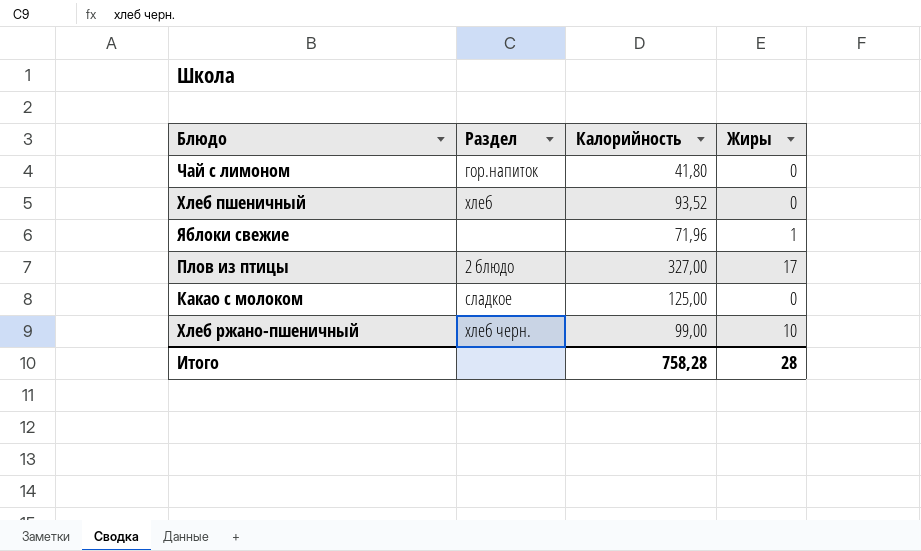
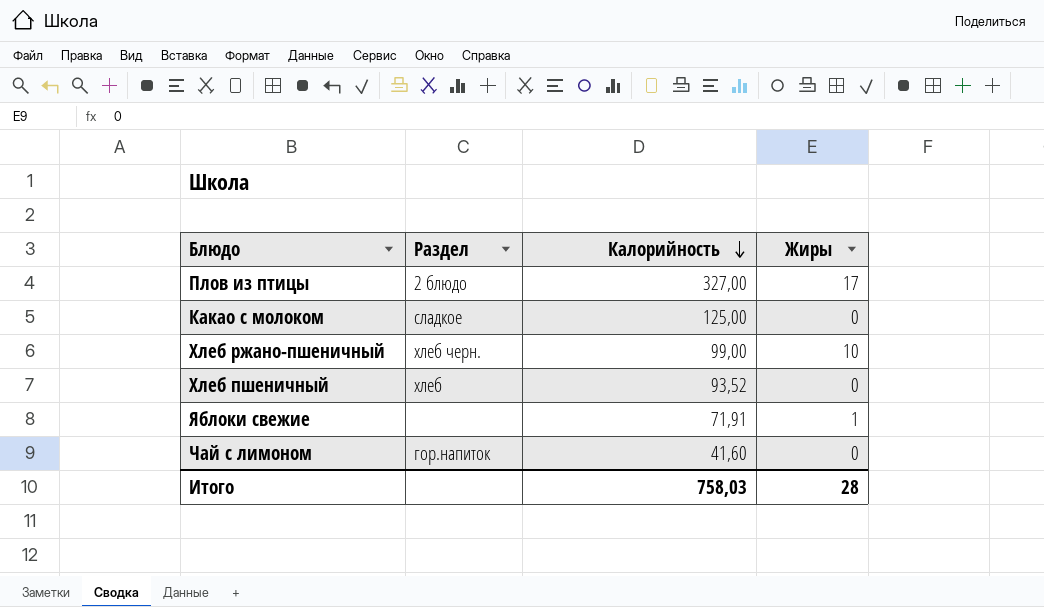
row order: none -> Калорийность descending
Яблоки свежие | Калорийность: 71,96 -> 71,91
Чай с лимоном | Калорийность: 41,80 -> 41,60
Итого | Калорийность: 758,28 -> 758,03

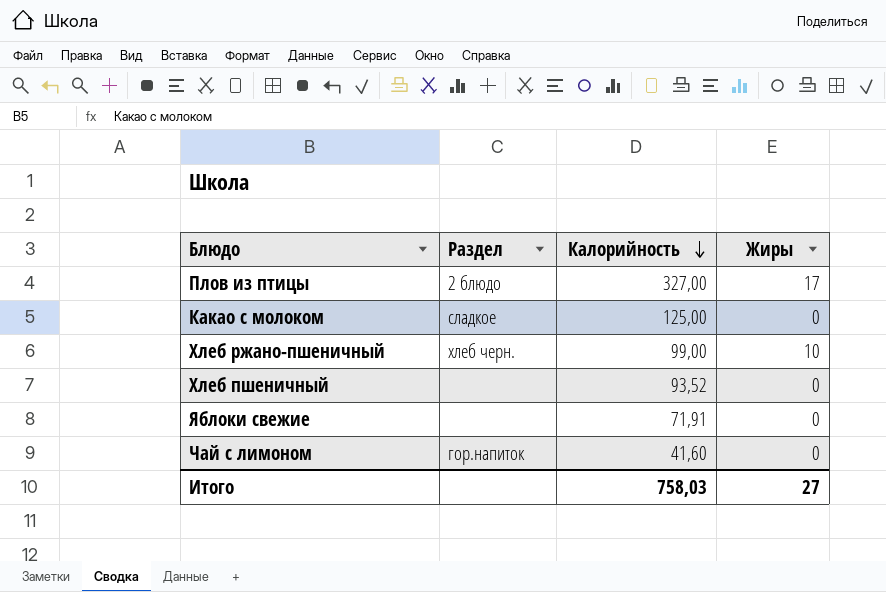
Хлеб пшеничный | Раздел: хлеб -> none
Яблоки свежие | Жиры: 1 -> 0
Итого | Жиры: 28 -> 27

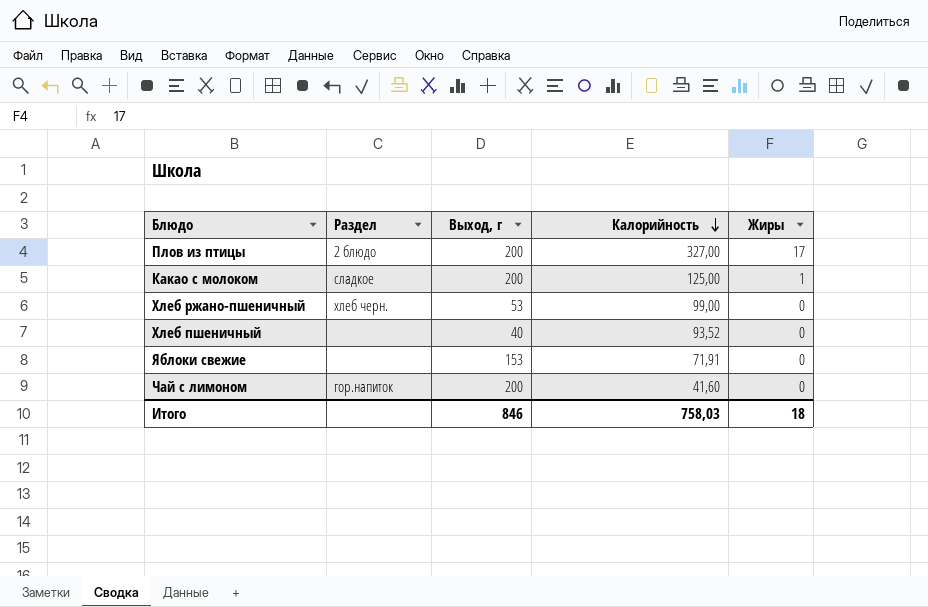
column Выход, г | position: none -> 3
Какао с молоком | Жиры: 0 -> 1
Хлеб ржано-пшеничный | Жиры: 10 -> 0
Итого | Жиры: 27 -> 18

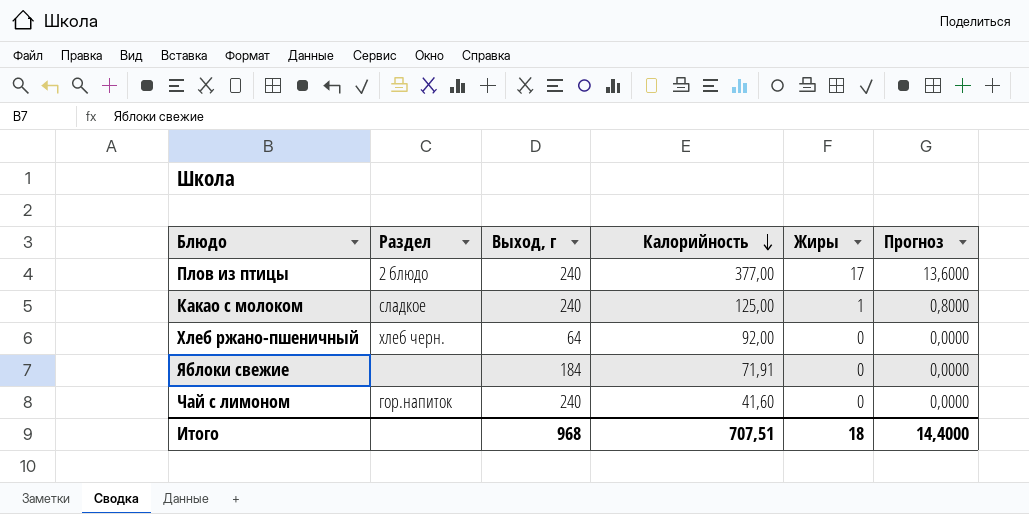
column Прогноз | formula: none -> [Жиры] * 0,8
row Хлеб пшеничный: none | 40 | 93,52 | 0 -> none
Плов из птицы | Выход, г: 200 -> 240
Плов из птицы | Калорийность: 327,00 -> 377,00
Какао с молоком | Выход, г: 200 -> 240
Хлеб ржано-пшеничный | Выход, г: 53 -> 64
Хлеб ржано-пшеничный | Калорийность: 99,00 -> 92,00
Яблоки свежие | Выход, г: 153 -> 184
Чай с лимоном | Выход, г: 200 -> 240
Итого | Выход, г: 846 -> 968
Итого | Калорийность: 758,03 -> 707,51

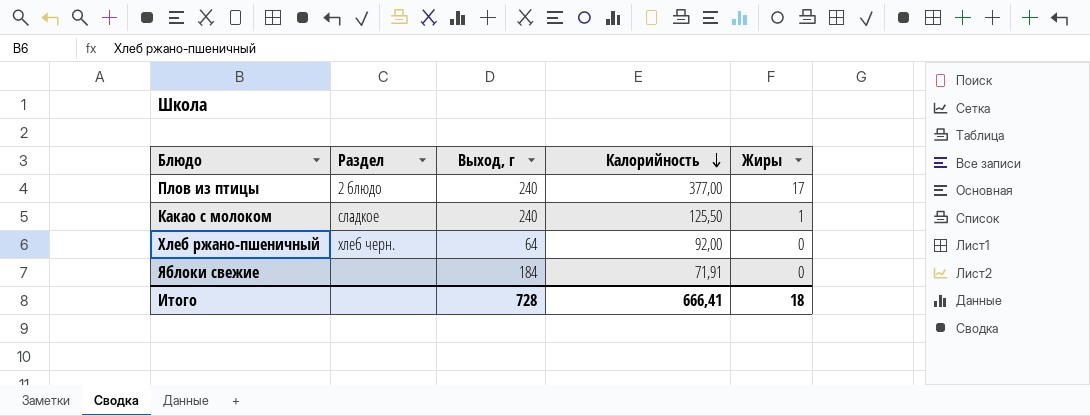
column Прогноз | formula: [Жиры] * 0,8 -> none
row Чай с лимоном: гор.напиток | 240 | 41,60 | 0 | 0,0000 -> none
Какао с молоком | Калорийность: 125,00 -> 125,50
Итого | Выход, г: 968 -> 728
Итого | Калорийность: 707,51 -> 666,41

